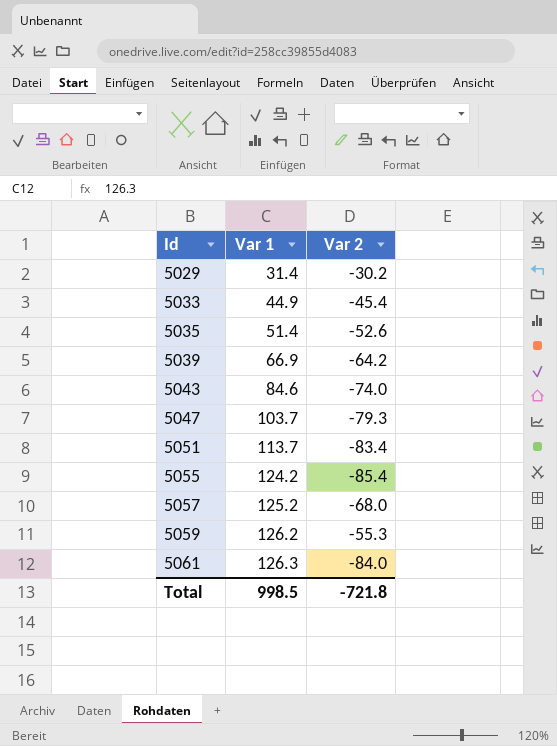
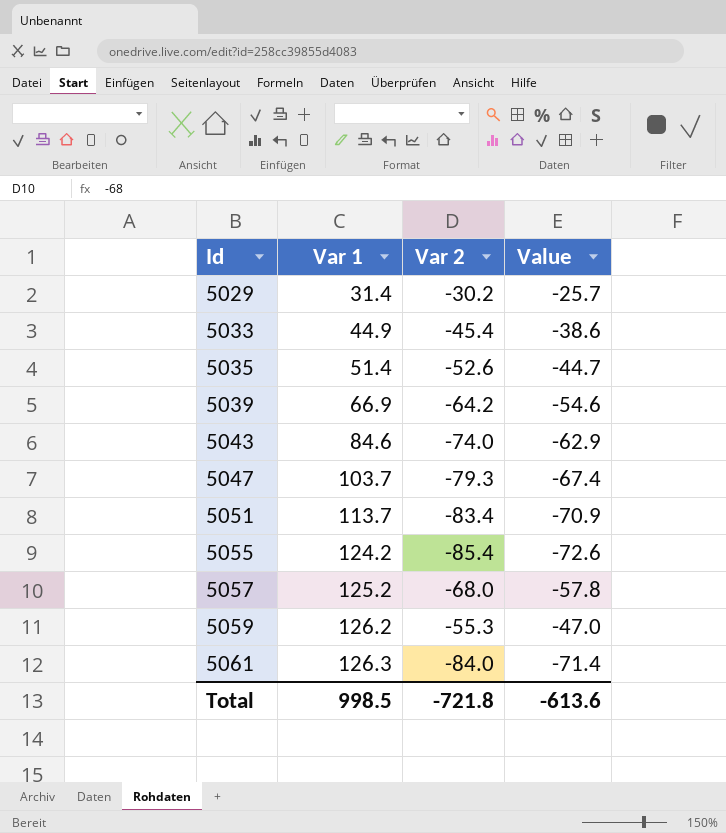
column Value | formula: none -> [Var 2] * 0.85

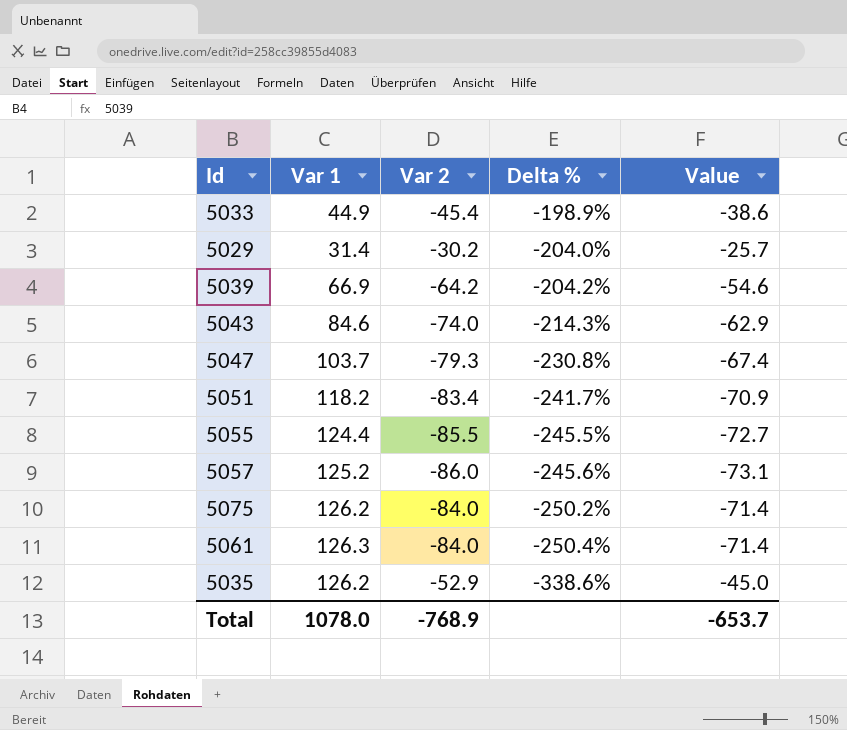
row order: Id ascending -> Delta % descending
column Delta % | formula: none -> ([Var 1] - [Var 2]) / [Var 2]
row 5059: 126.2 | -55.3 | -47.0 -> none
5051 | Var 1: 113.7 -> 118.2
5055 | Var 1: 124.2 -> 124.4
5055 | Var 2: -85.4 -> -85.5
5055 | Value: -72.6 -> -72.7
5057 | Var 2: -68.0 -> -86.0
5057 | Value: -57.8 -> -73.1
row 5075: none -> 126.2 | -84.0 | -250.2% | -71.4
5035 | Var 1: 51.4 -> 126.2
5035 | Var 2: -52.6 -> -52.9
5035 | Value: -44.7 -> -45.0
Total | Var 1: 998.5 -> 1078.0
Total | Var 2: -721.8 -> -768.9
Total | Value: -613.6 -> -653.7

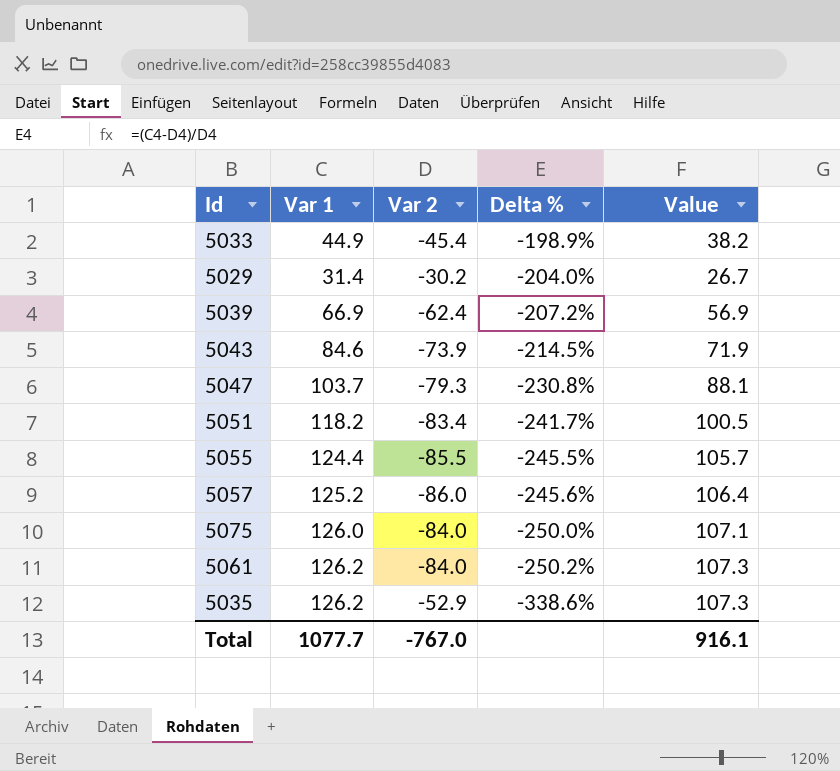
column Value | formula: [Var 2] * 0.85 -> [Var 1] * 0.85
5039 | Var 2: -64.2 -> -62.4
5039 | Delta %: -204.2% -> -207.2%
5043 | Var 2: -74.0 -> -73.9
5043 | Delta %: -214.3% -> -214.5%
5075 | Var 1: 126.2 -> 126.0
5075 | Delta %: -250.2% -> -250.0%
5061 | Var 1: 126.3 -> 126.2
5061 | Delta %: -250.4% -> -250.2%
Total | Var 1: 1078.0 -> 1077.7
Total | Var 2: -768.9 -> -767.0
Total | Value: -653.7 -> 916.1

